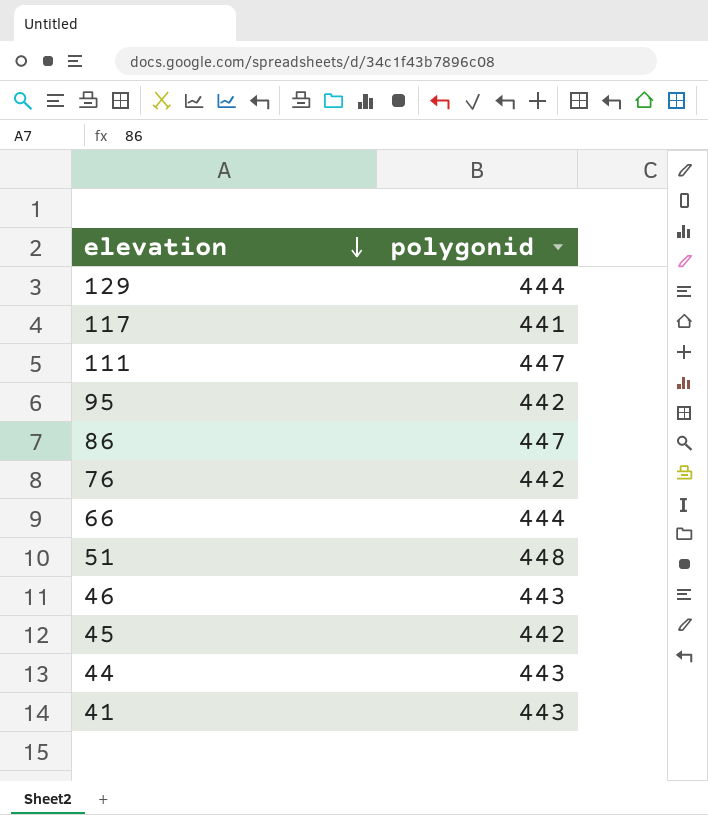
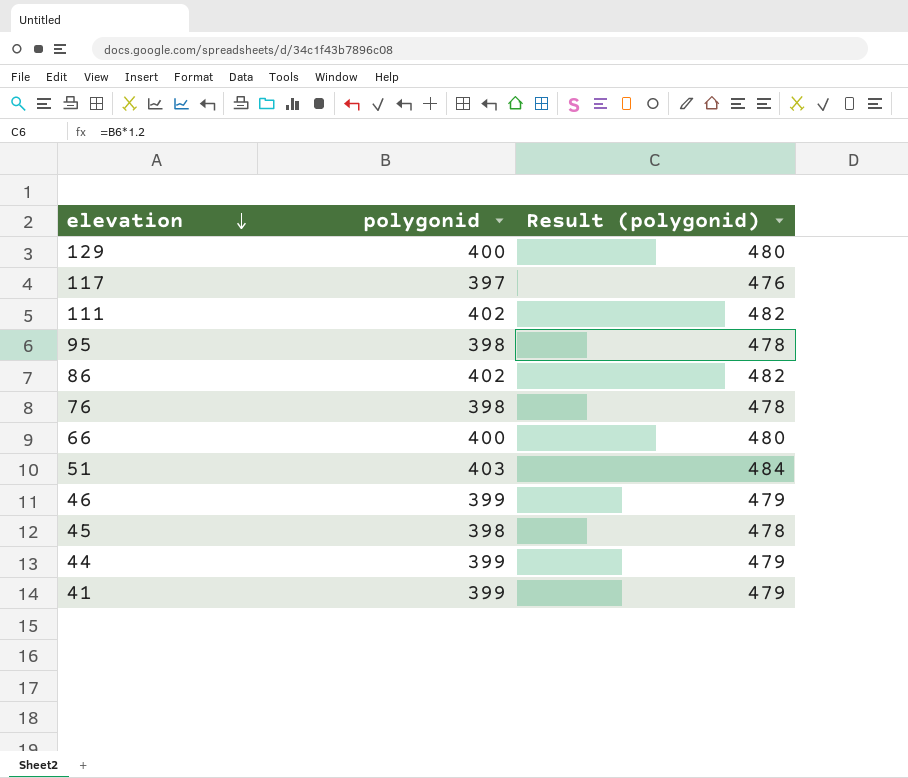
column Result (polygonid) | formula: none -> [polygonid] * 1.2
129 | polygonid: 444 -> 400
117 | polygonid: 441 -> 397
111 | polygonid: 447 -> 402
95 | polygonid: 442 -> 398
86 | polygonid: 447 -> 402
76 | polygonid: 442 -> 398
66 | polygonid: 444 -> 400
51 | polygonid: 448 -> 403
46 | polygonid: 443 -> 399
45 | polygonid: 442 -> 398
44 | polygonid: 443 -> 399
41 | polygonid: 443 -> 399

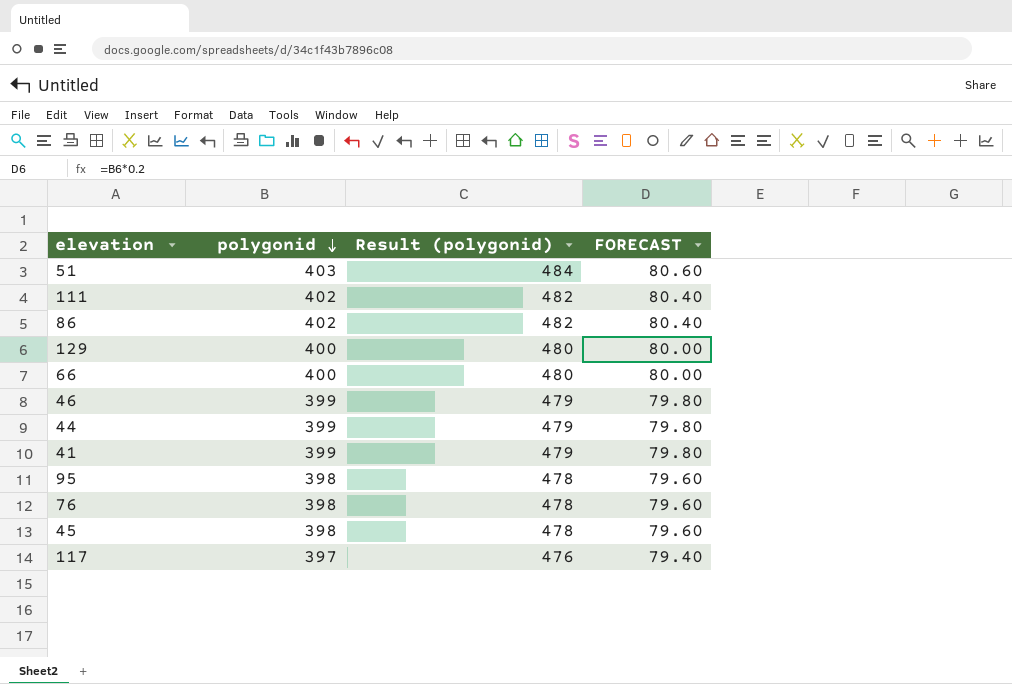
row order: elevation descending -> polygonid descending
column FORECAST | formula: none -> [polygonid] * 0.2

